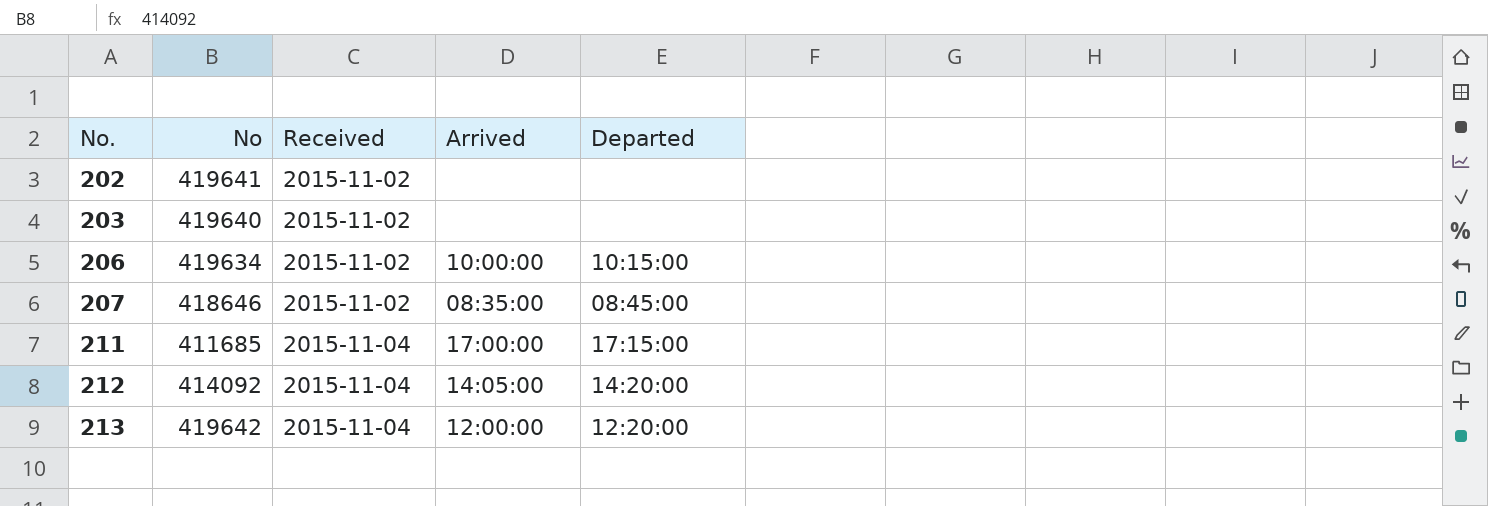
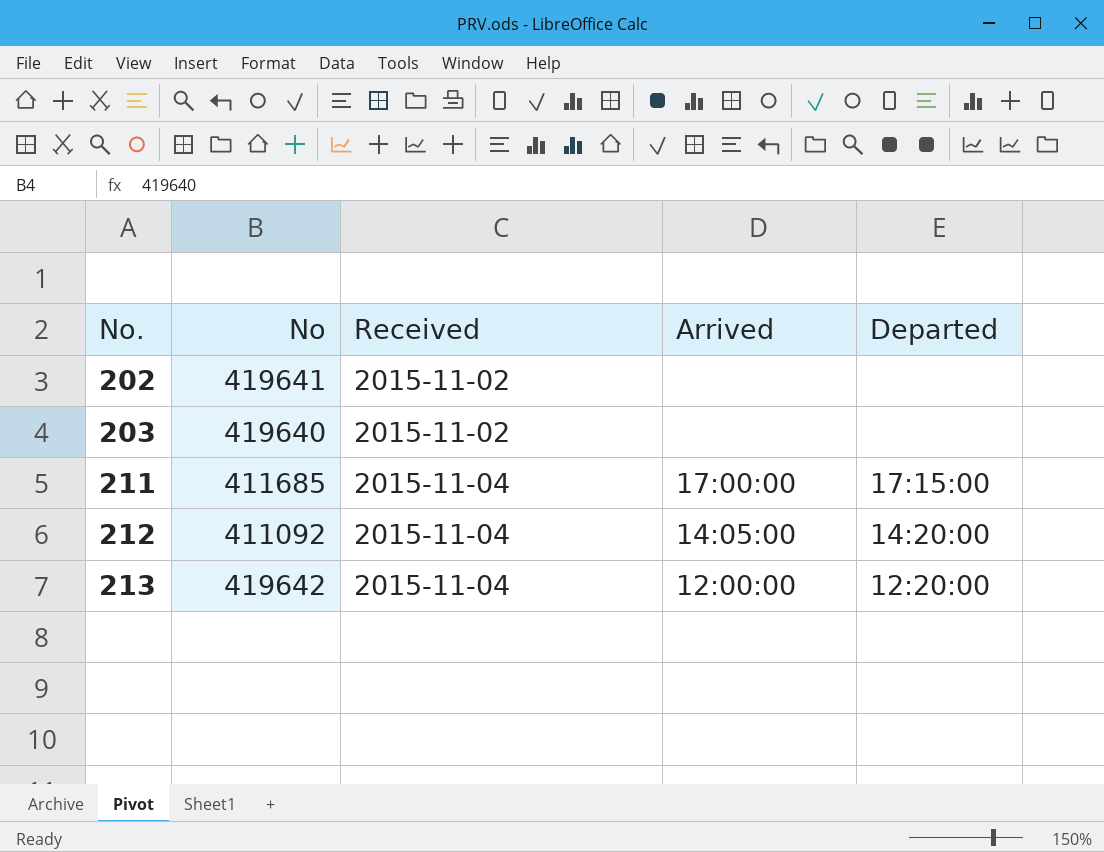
row 206: 419634 | 2015-11-02 | 10:00:00 | 10:15:00 -> none
row 207: 418646 | 2015-11-02 | 08:35:00 | 08:45:00 -> none
212 | No: 414092 -> 411092

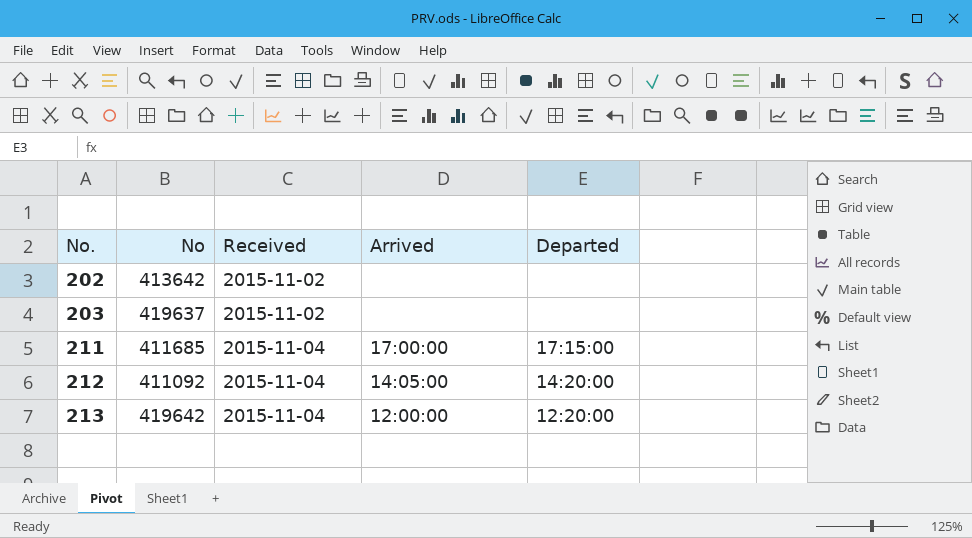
202 | No: 419641 -> 413642
203 | No: 419640 -> 419637

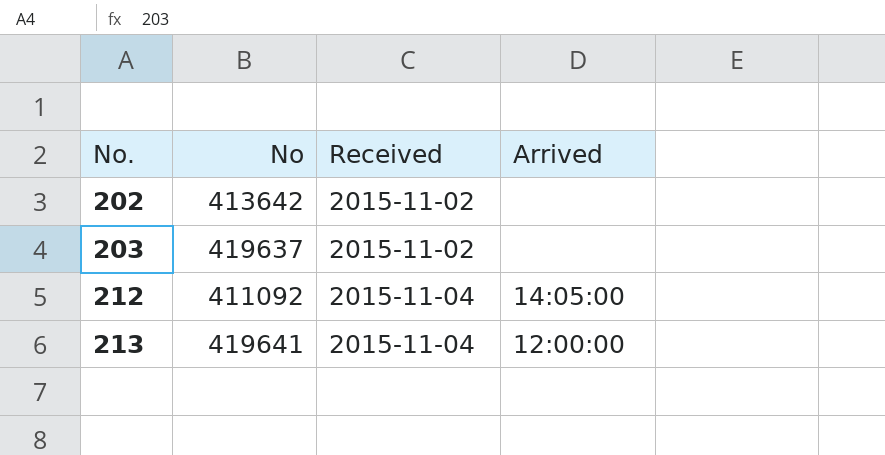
column Departed | position: 5 -> none
row 211: 411685 | 2015-11-04 | 17:00:00 | 17:15:00 -> none
213 | No: 419642 -> 419641

